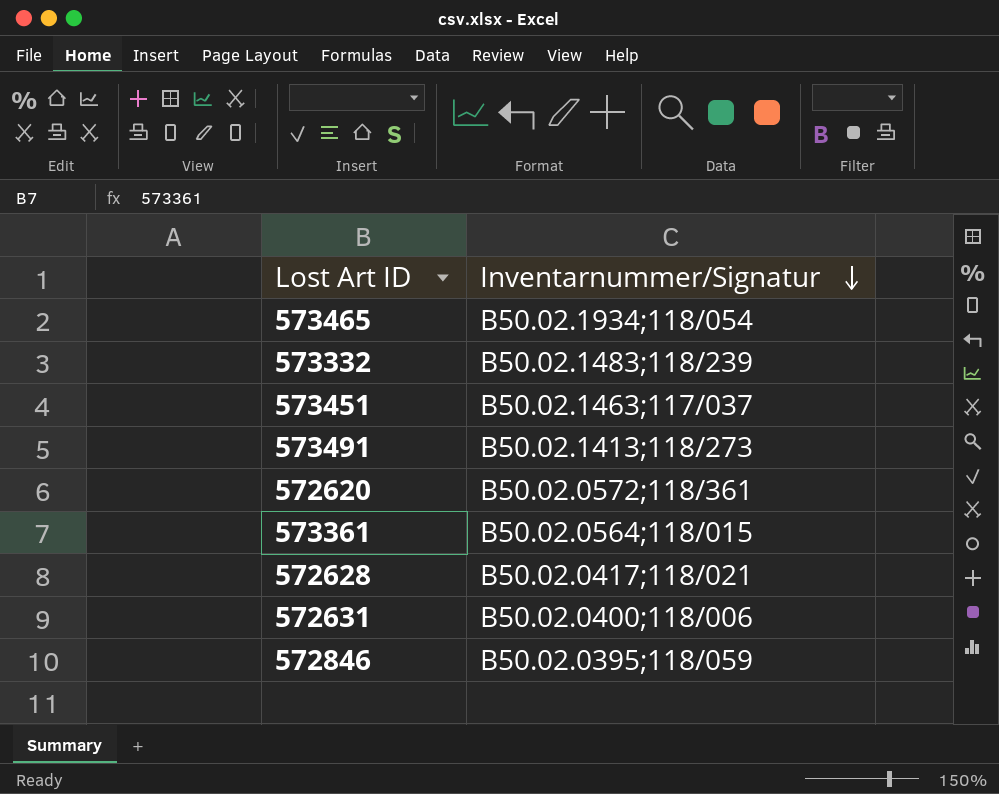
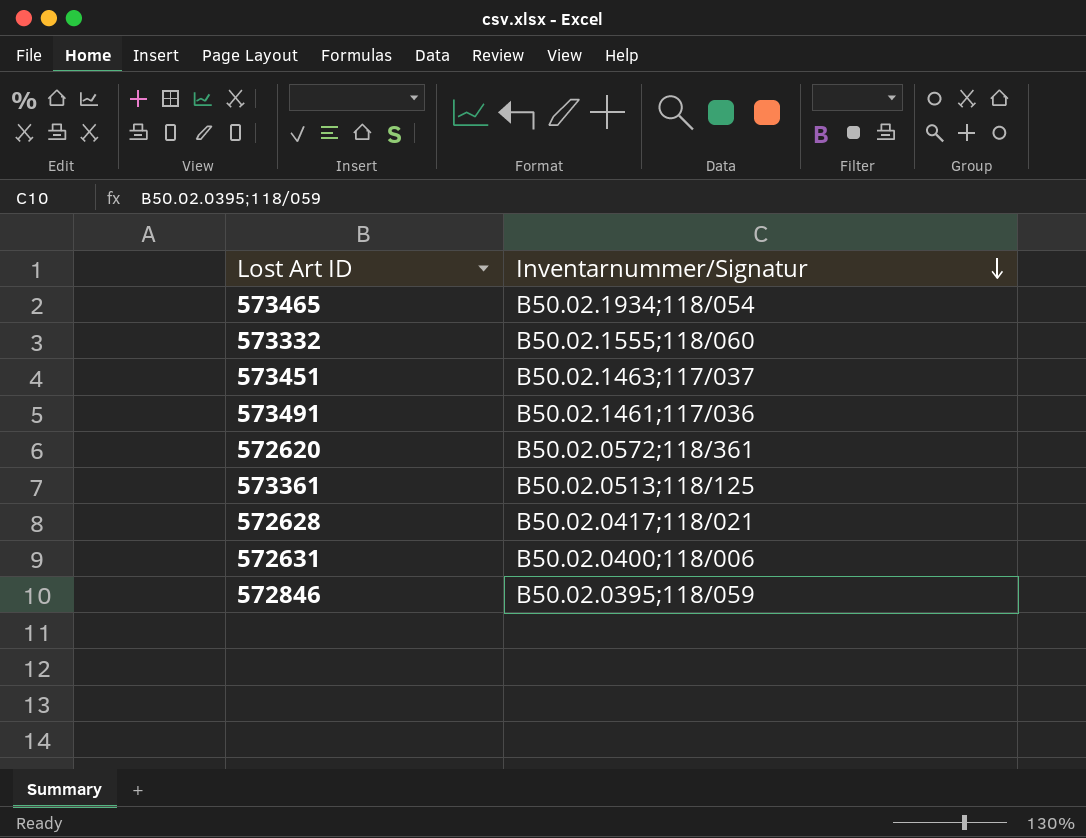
573332 | Inventarnummer/Signatur: B50.02.1483;118/239 -> B50.02.1555;118/060
573491 | Inventarnummer/Signatur: B50.02.1413;118/273 -> B50.02.1461;117/036
573361 | Inventarnummer/Signatur: B50.02.0564;118/015 -> B50.02.0513;118/125

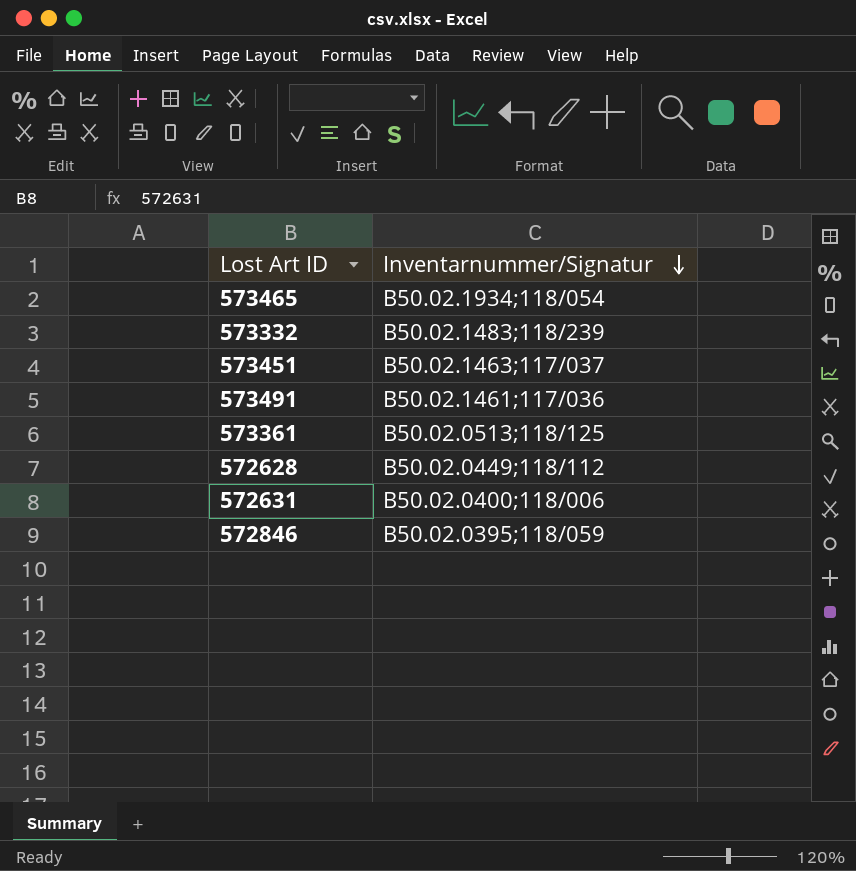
row 572620: B50.02.0572;118/361 -> none
573332 | Inventarnummer/Signatur: B50.02.1555;118/060 -> B50.02.1483;118/239
572628 | Inventarnummer/Signatur: B50.02.0417;118/021 -> B50.02.0449;118/112

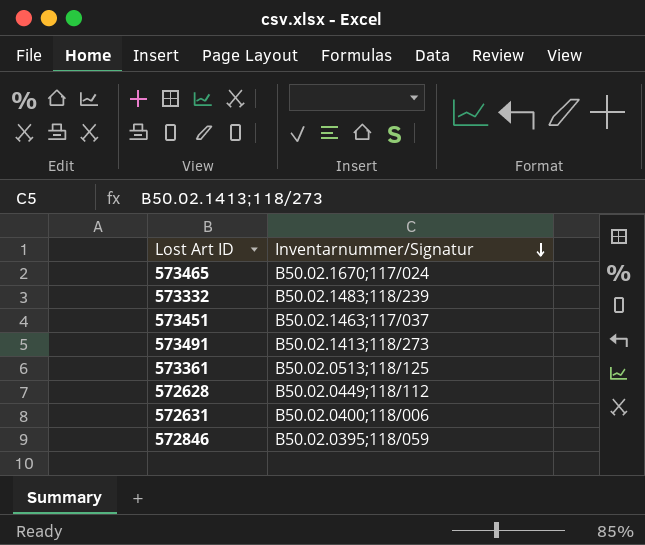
573465 | Inventarnummer/Signatur: B50.02.1934;118/054 -> B50.02.1670;117/024
573491 | Inventarnummer/Signatur: B50.02.1461;117/036 -> B50.02.1413;118/273

